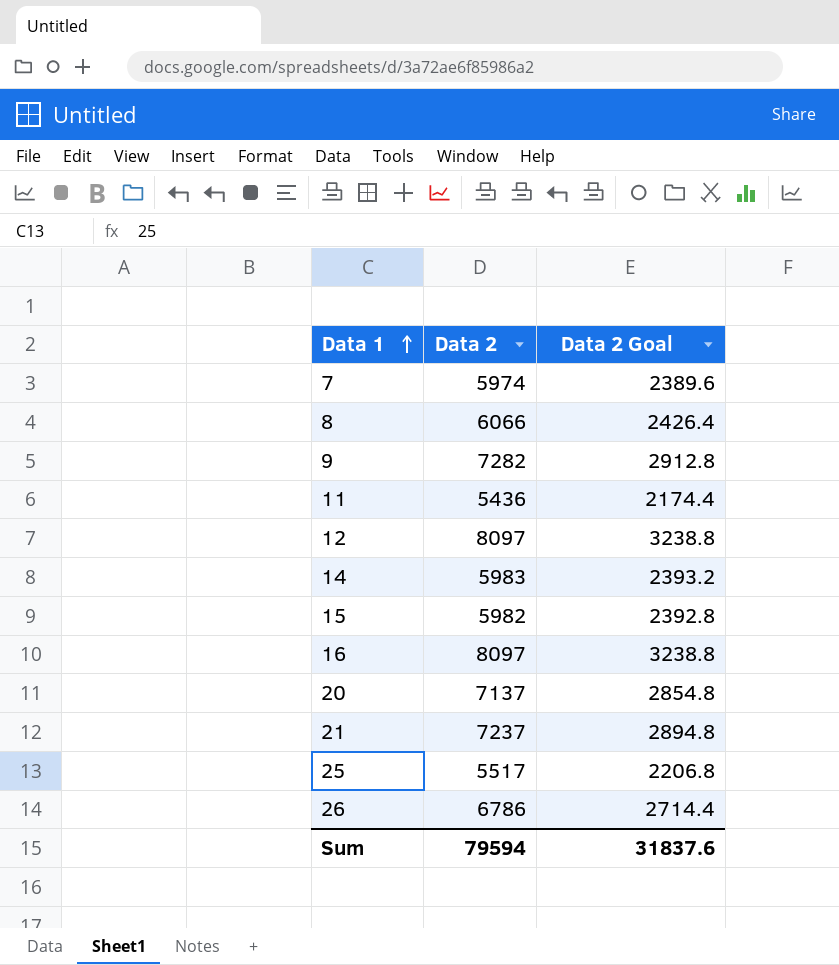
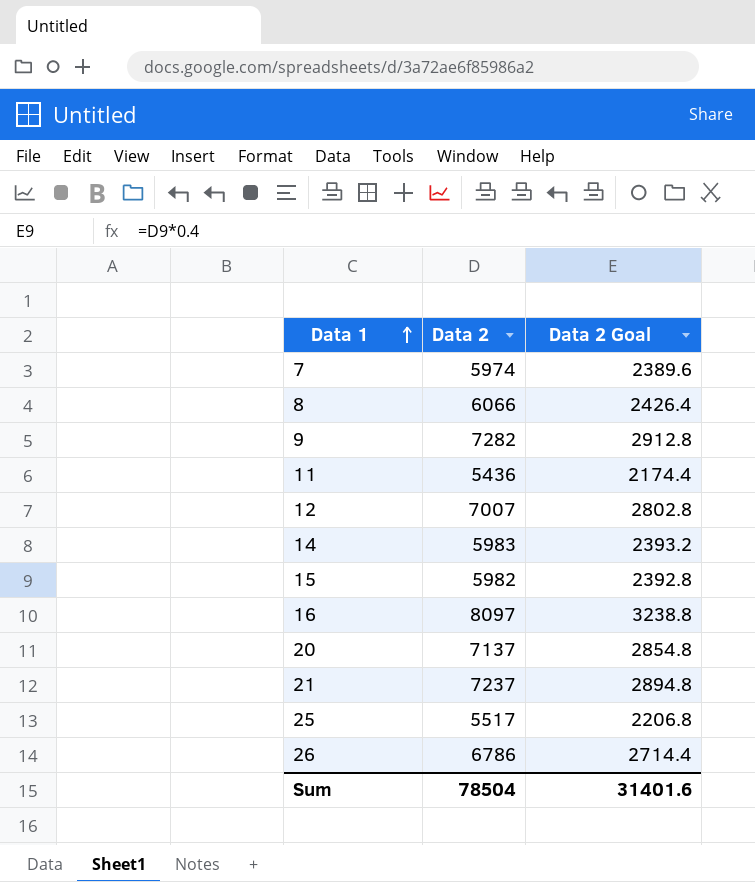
12 | Data 2: 8097 -> 7007
12 | Data 2 Goal: 3238.8 -> 2802.8
Sum | Data 2: 79594 -> 78504
Sum | Data 2 Goal: 31837.6 -> 31401.6

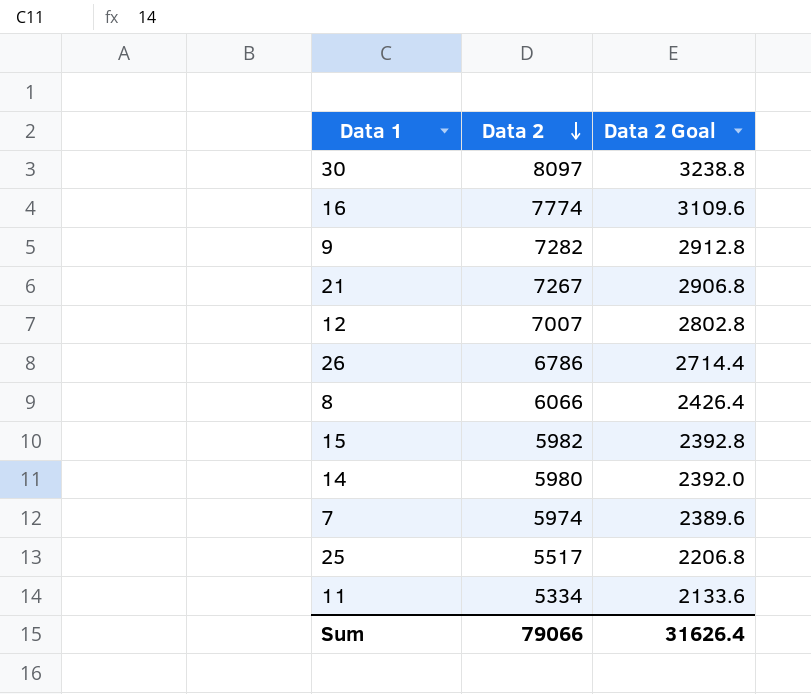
row order: Data 1 ascending -> Data 2 descending
row 20: 7137 | 2854.8 -> none
row 30: none -> 8097 | 3238.8
16 | Data 2: 8097 -> 7774
16 | Data 2 Goal: 3238.8 -> 3109.6
21 | Data 2: 7237 -> 7267
21 | Data 2 Goal: 2894.8 -> 2906.8
14 | Data 2: 5983 -> 5980
14 | Data 2 Goal: 2393.2 -> 2392.0
11 | Data 2: 5436 -> 5334
11 | Data 2 Goal: 2174.4 -> 2133.6
Sum | Data 2: 78504 -> 79066
Sum | Data 2 Goal: 31401.6 -> 31626.4

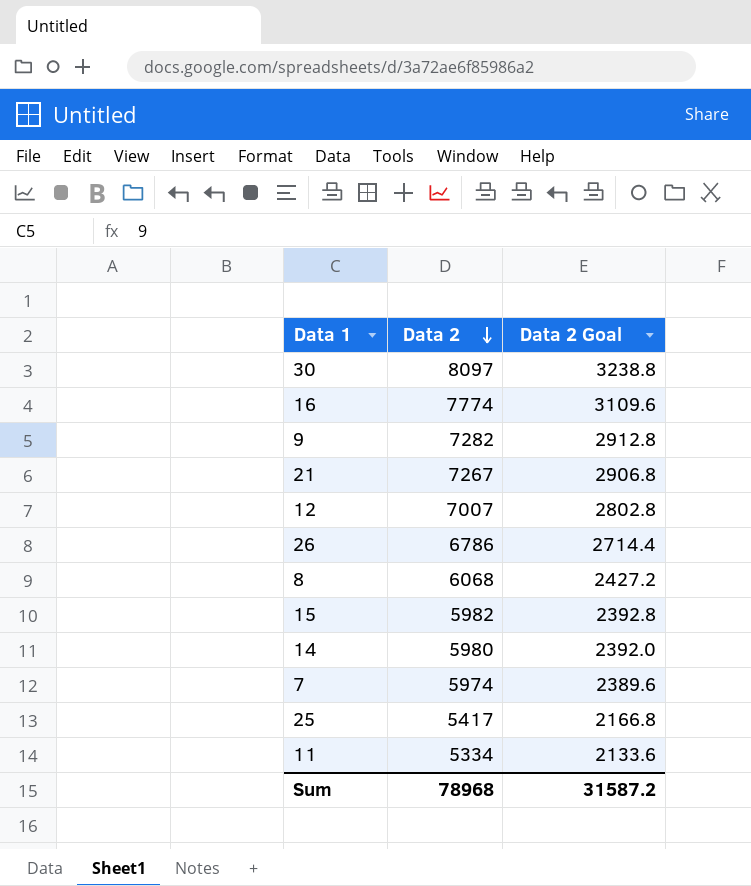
8 | Data 2: 6066 -> 6068
8 | Data 2 Goal: 2426.4 -> 2427.2
25 | Data 2: 5517 -> 5417
25 | Data 2 Goal: 2206.8 -> 2166.8
Sum | Data 2: 79066 -> 78968
Sum | Data 2 Goal: 31626.4 -> 31587.2

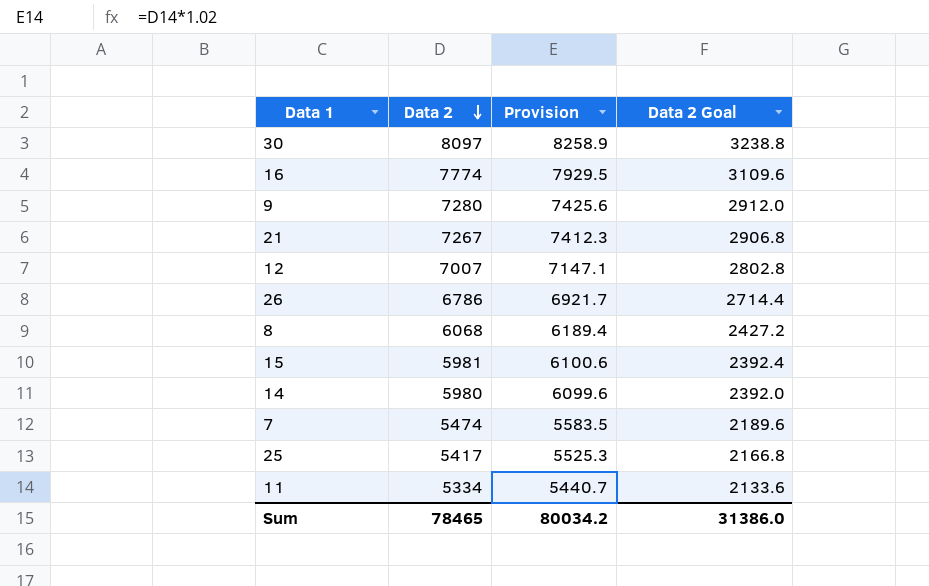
column Provision | formula: none -> [Data 2] * 1.02
9 | Data 2: 7282 -> 7280
9 | Data 2 Goal: 2912.8 -> 2912.0
15 | Data 2: 5982 -> 5981
15 | Data 2 Goal: 2392.8 -> 2392.4
7 | Data 2: 5974 -> 5474
7 | Data 2 Goal: 2389.6 -> 2189.6
Sum | Data 2: 78968 -> 78465
Sum | Data 2 Goal: 31587.2 -> 31386.0

